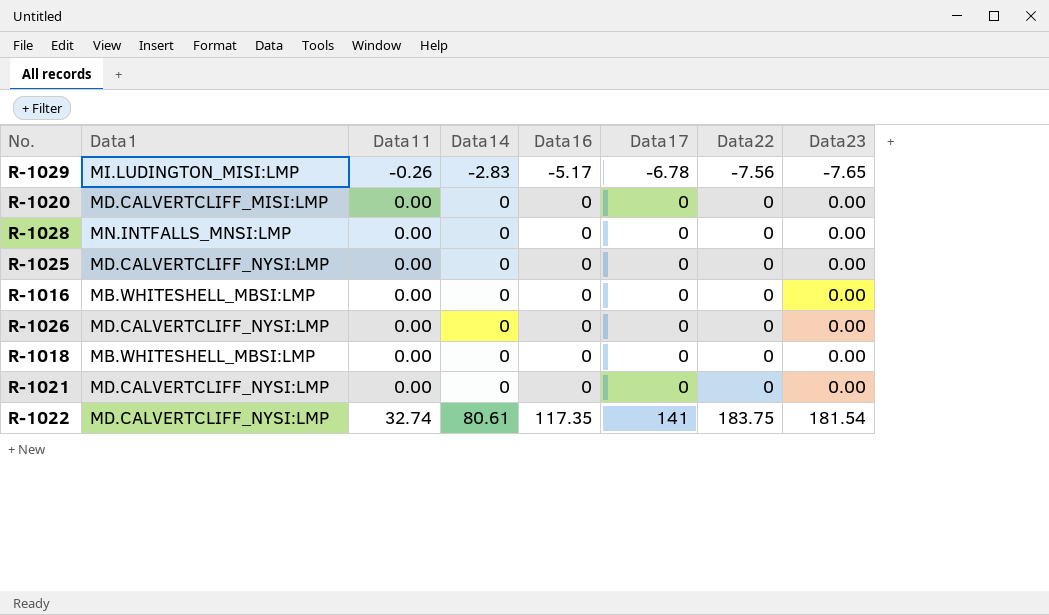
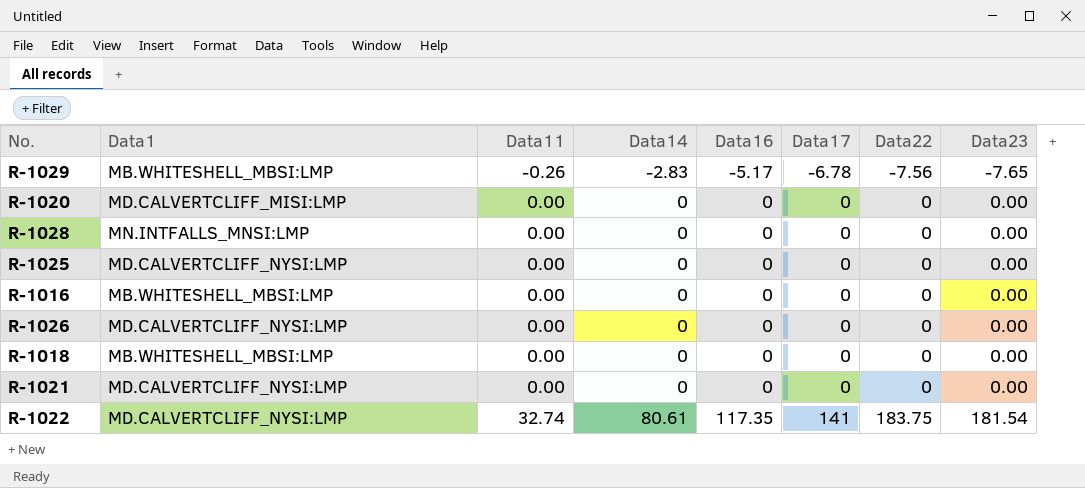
R-1029 | Data1: MI.LUDINGTON_MISI:LMP -> MB.WHITESHELL_MBSI:LMP

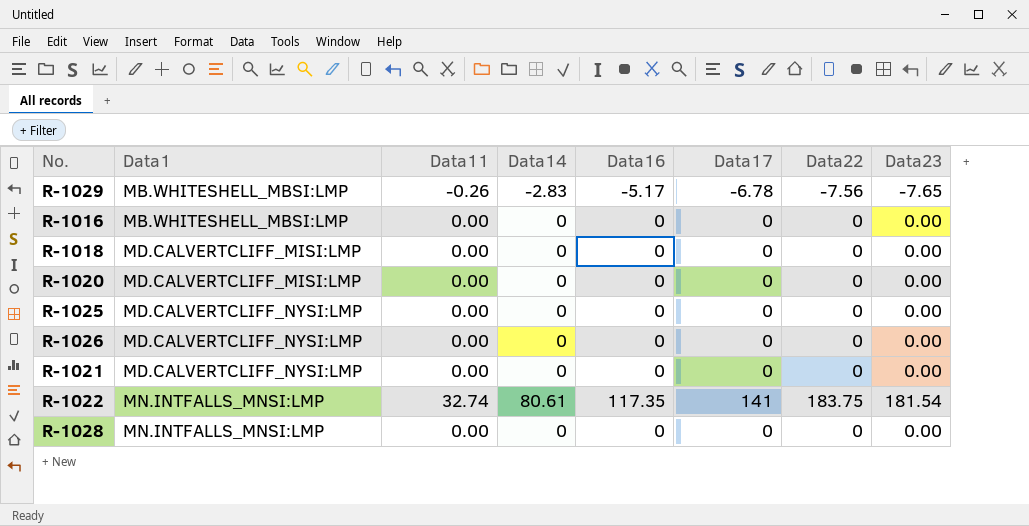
row order: Data11 ascending -> Data1 ascending
R-1018 | Data1: MB.WHITESHELL_MBSI:LMP -> MD.CALVERTCLIFF_MISI:LMP
R-1022 | Data1: MD.CALVERTCLIFF_NYSI:LMP -> MN.INTFALLS_MNSI:LMP

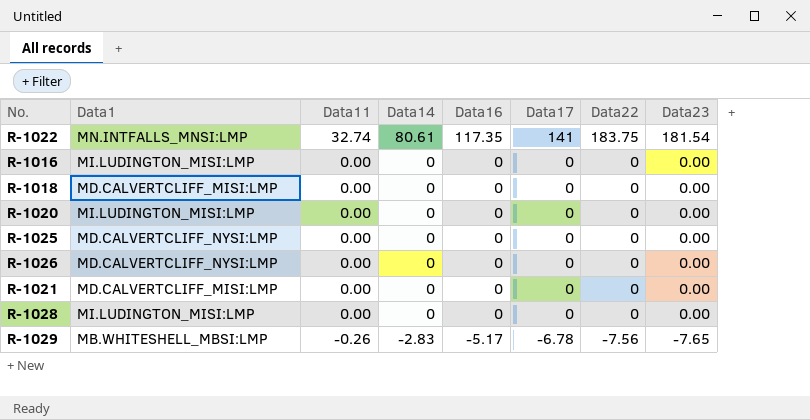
row order: Data1 ascending -> Data11 descending
R-1016 | Data1: MB.WHITESHELL_MBSI:LMP -> MI.LUDINGTON_MISI:LMP
R-1020 | Data1: MD.CALVERTCLIFF_MISI:LMP -> MI.LUDINGTON_MISI:LMP
R-1021 | Data1: MD.CALVERTCLIFF_NYSI:LMP -> MD.CALVERTCLIFF_MISI:LMP
R-1028 | Data1: MN.INTFALLS_MNSI:LMP -> MI.LUDINGTON_MISI:LMP

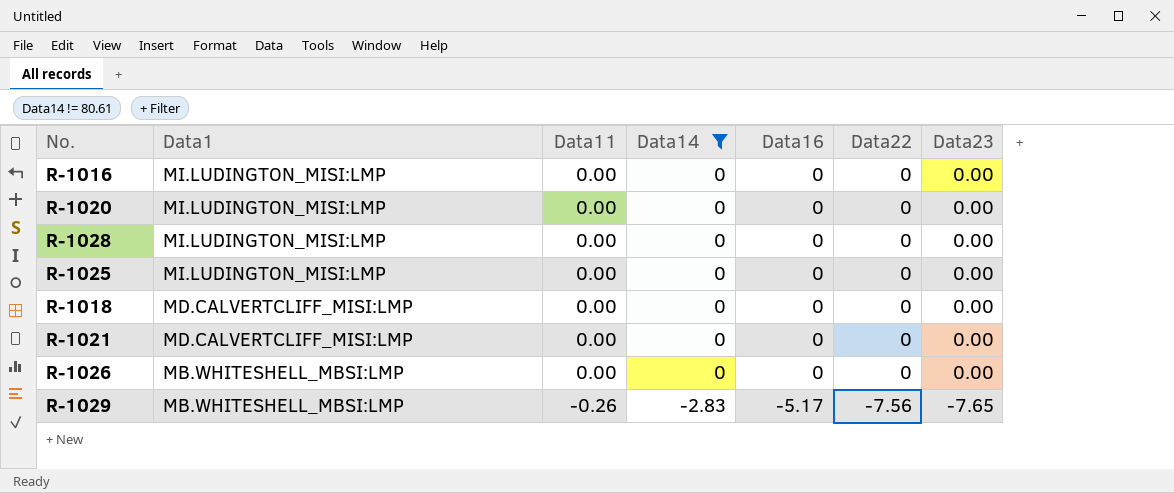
filter: none -> Data14 != 80.61
row order: Data11 descending -> Data1 descending
column Data17 | position: 6 -> none
R-1025 | Data1: MD.CALVERTCLIFF_NYSI:LMP -> MI.LUDINGTON_MISI:LMP
R-1026 | Data1: MD.CALVERTCLIFF_NYSI:LMP -> MB.WHITESHELL_MBSI:LMP

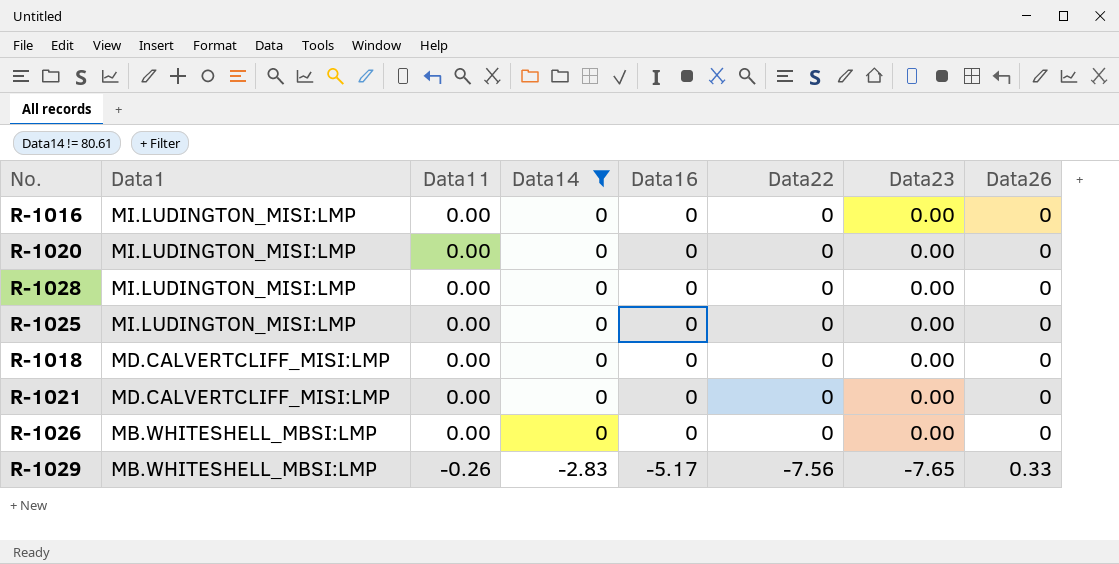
column Data26 | position: none -> 8

